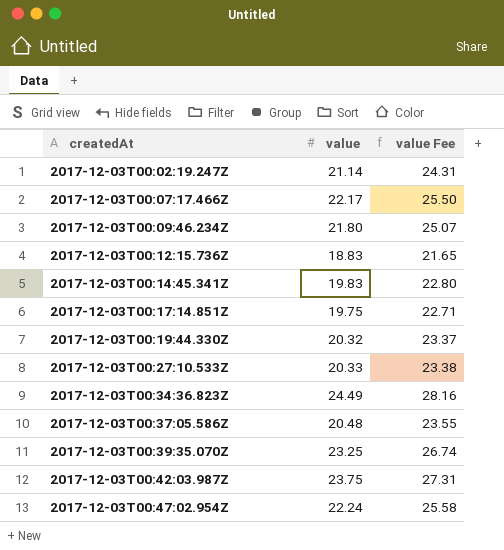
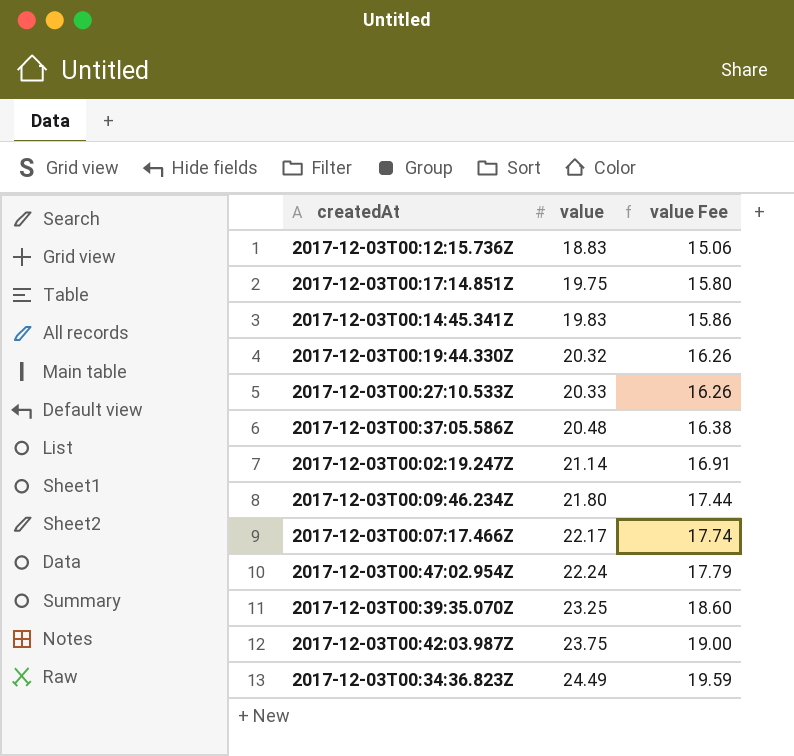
row order: createdAt ascending -> value ascending
column value Fee | formula: [value] * 1.15 -> [value] * 0.8

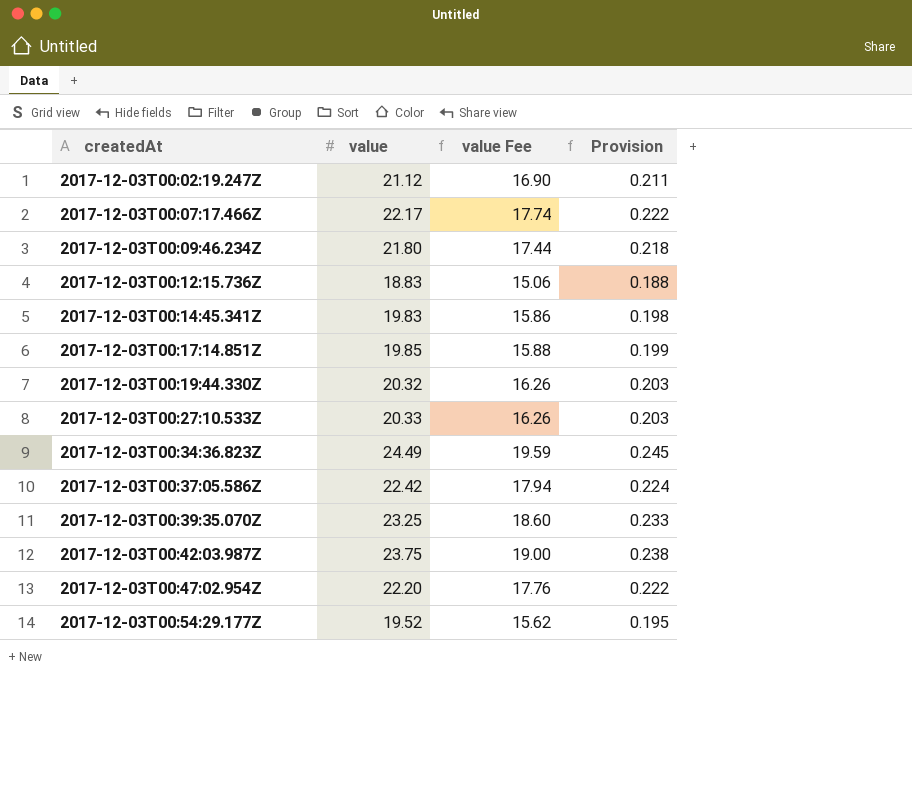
row order: value ascending -> createdAt ascending
column Provision | formula: none -> [value] * 0.01
2017-12-03T00:02:19.247Z | value: 21.14 -> 21.12
2017-12-03T00:02:19.247Z | value Fee: 16.91 -> 16.90
2017-12-03T00:17:14.851Z | value: 19.75 -> 19.85
2017-12-03T00:17:14.851Z | value Fee: 15.80 -> 15.88
2017-12-03T00:37:05.586Z | value: 20.48 -> 22.42
2017-12-03T00:37:05.586Z | value Fee: 16.38 -> 17.94
2017-12-03T00:47:02.954Z | value: 22.24 -> 22.20
2017-12-03T00:47:02.954Z | value Fee: 17.79 -> 17.76
row 2017-12-03T00:54:29.177Z: none -> 19.52 | 15.62 | 0.195

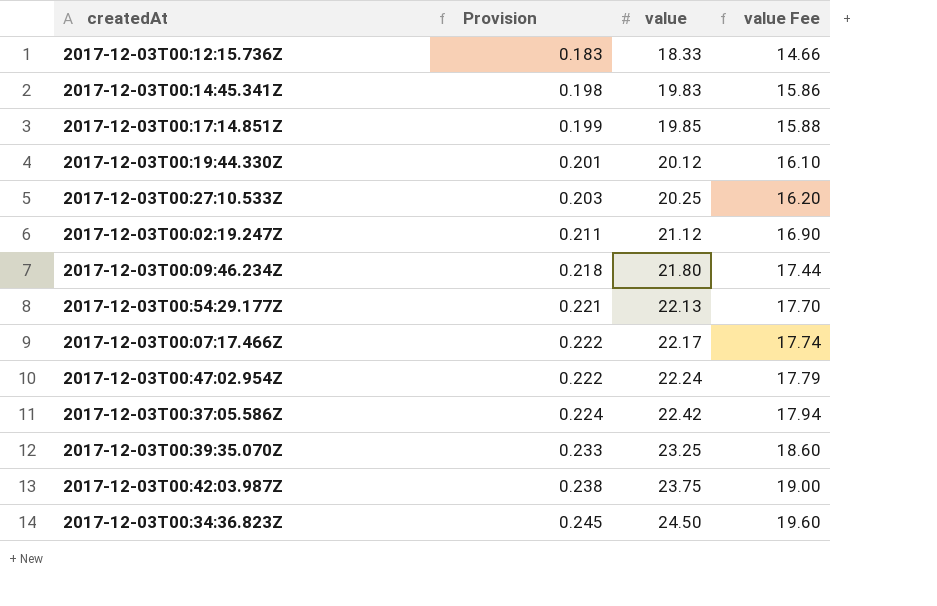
row order: createdAt ascending -> Provision ascending
column Provision | position: 4 -> 2
2017-12-03T00:12:15.736Z | Provision: 0.188 -> 0.183
2017-12-03T00:12:15.736Z | value: 18.83 -> 18.33
2017-12-03T00:12:15.736Z | value Fee: 15.06 -> 14.66
2017-12-03T00:19:44.330Z | Provision: 0.203 -> 0.201
2017-12-03T00:19:44.330Z | value: 20.32 -> 20.12
2017-12-03T00:19:44.330Z | value Fee: 16.26 -> 16.10
2017-12-03T00:27:10.533Z | value: 20.33 -> 20.25
2017-12-03T00:27:10.533Z | value Fee: 16.26 -> 16.20
2017-12-03T00:54:29.177Z | Provision: 0.195 -> 0.221
2017-12-03T00:54:29.177Z | value: 19.52 -> 22.13
2017-12-03T00:54:29.177Z | value Fee: 15.62 -> 17.70
2017-12-03T00:47:02.954Z | value: 22.20 -> 22.24
2017-12-03T00:47:02.954Z | value Fee: 17.76 -> 17.79
2017-12-03T00:34:36.823Z | value: 24.49 -> 24.50
2017-12-03T00:34:36.823Z | value Fee: 19.59 -> 19.60

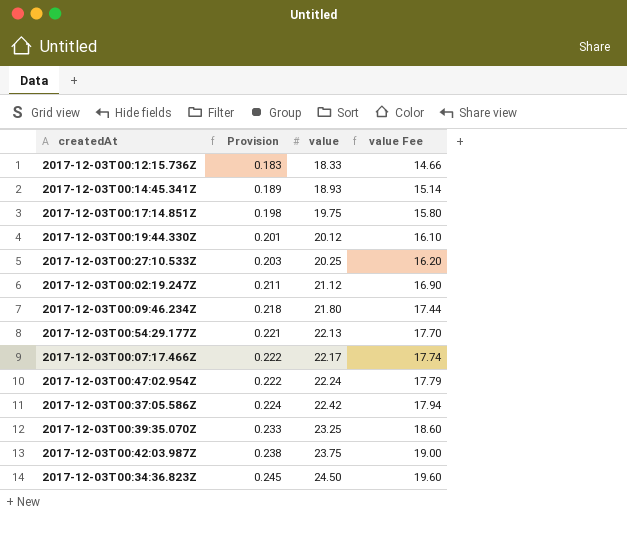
2017-12-03T00:14:45.341Z | Provision: 0.198 -> 0.189
2017-12-03T00:14:45.341Z | value: 19.83 -> 18.93
2017-12-03T00:14:45.341Z | value Fee: 15.86 -> 15.14
2017-12-03T00:17:14.851Z | Provision: 0.199 -> 0.198
2017-12-03T00:17:14.851Z | value: 19.85 -> 19.75
2017-12-03T00:17:14.851Z | value Fee: 15.88 -> 15.80

